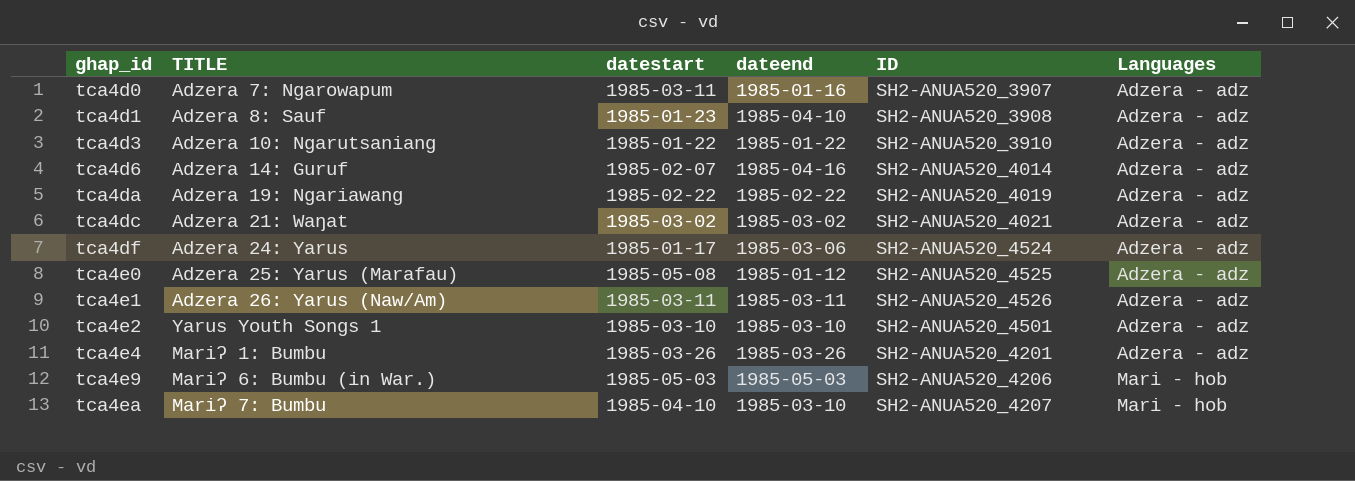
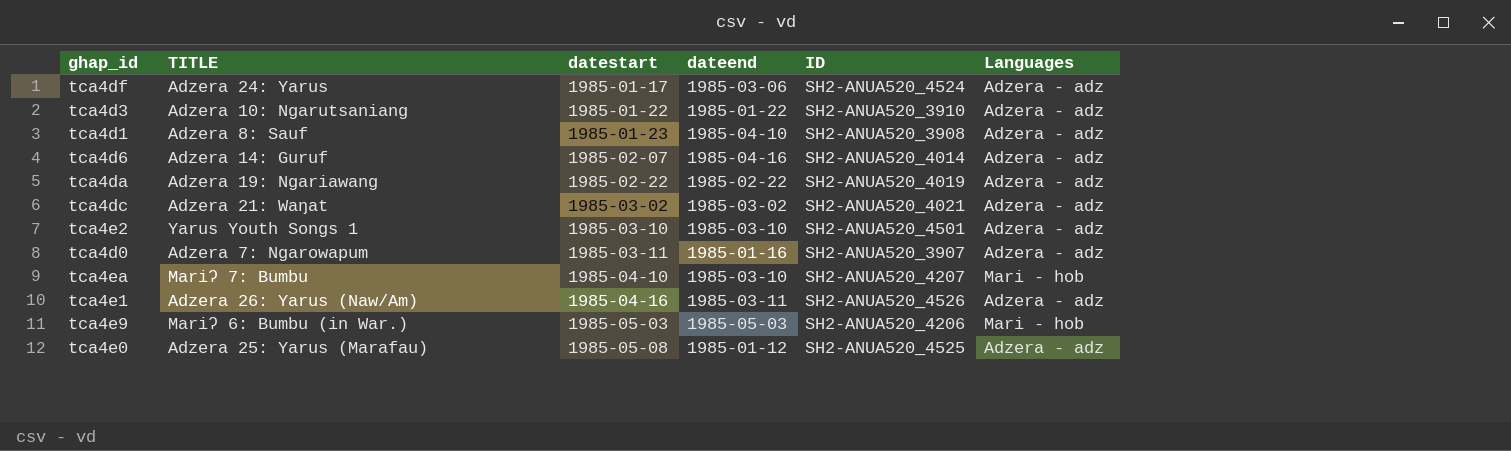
row order: ghap_id ascending -> datestart ascending
row tca4e4: Mariʔ 1: Bumbu | 1985-03-26 | 1985-03-26 | SH2-ANUA520_4201 | Adzera - adz -> none
tca4e1 | datestart: 1985-03-11 -> 1985-04-16

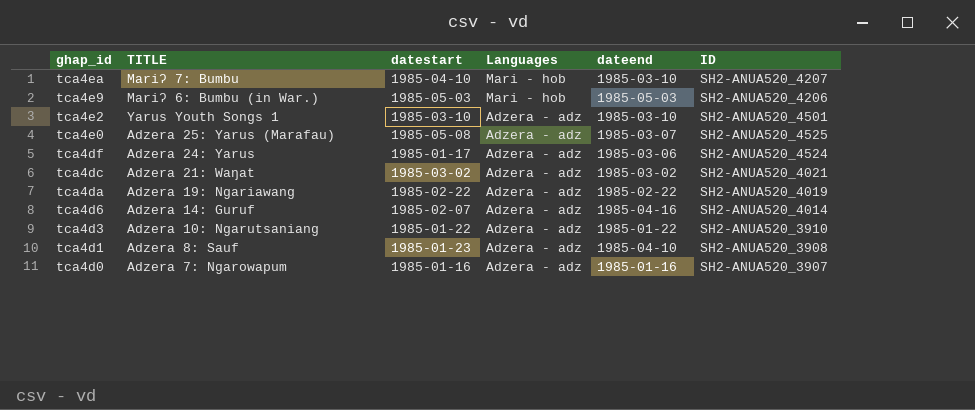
row order: datestart ascending -> ghap_id descending
column Languages | position: 6 -> 4
row tca4e1: Adzera 26: Yarus (Naw/Am) | 1985-04-16 | 1985-03-11 | SH2-ANUA520_4526 | Adzera - adz -> none
tca4e0 | dateend: 1985-01-12 -> 1985-03-07
tca4d0 | datestart: 1985-03-11 -> 1985-01-16

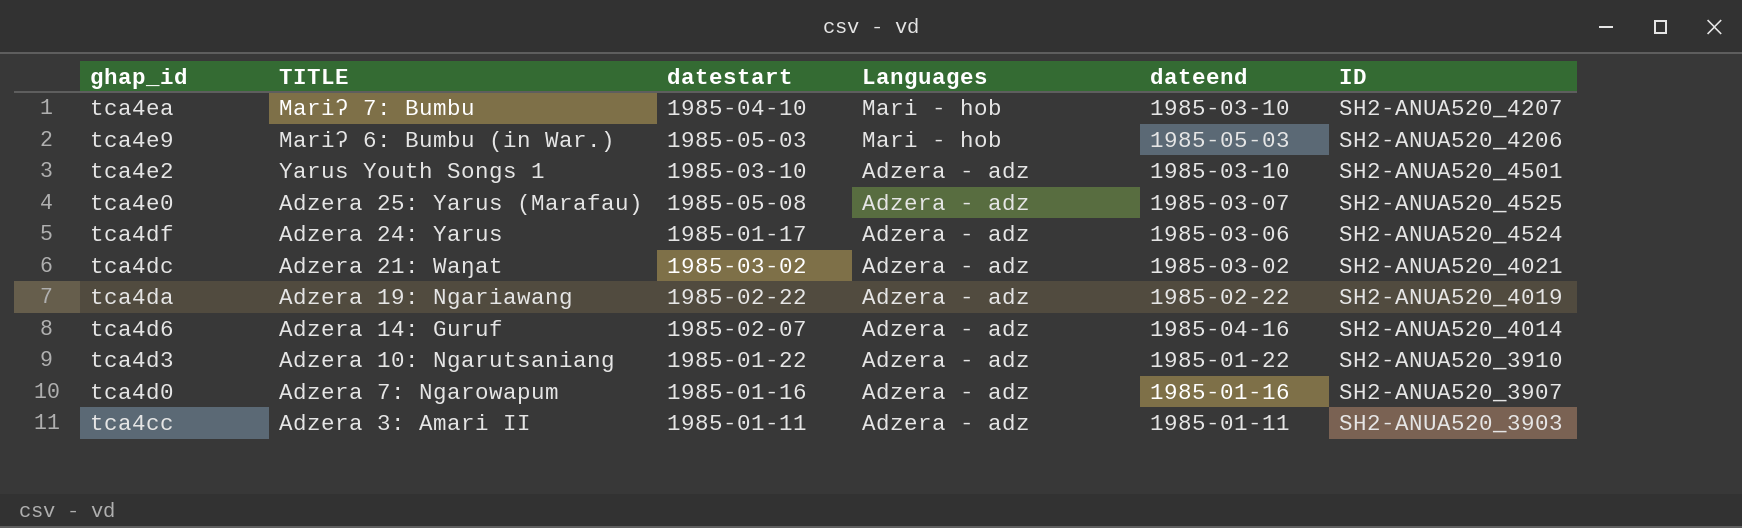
row tca4d1: Adzera 8: Sauf | 1985-01-23 | Adzera - adz | 1985-04-10 | SH2-ANUA520_3908 -> none
row tca4cc: none -> Adzera 3: Amari II | 1985-01-11 | Adzera - adz | 1985-01-11 | SH2-ANUA520_3903

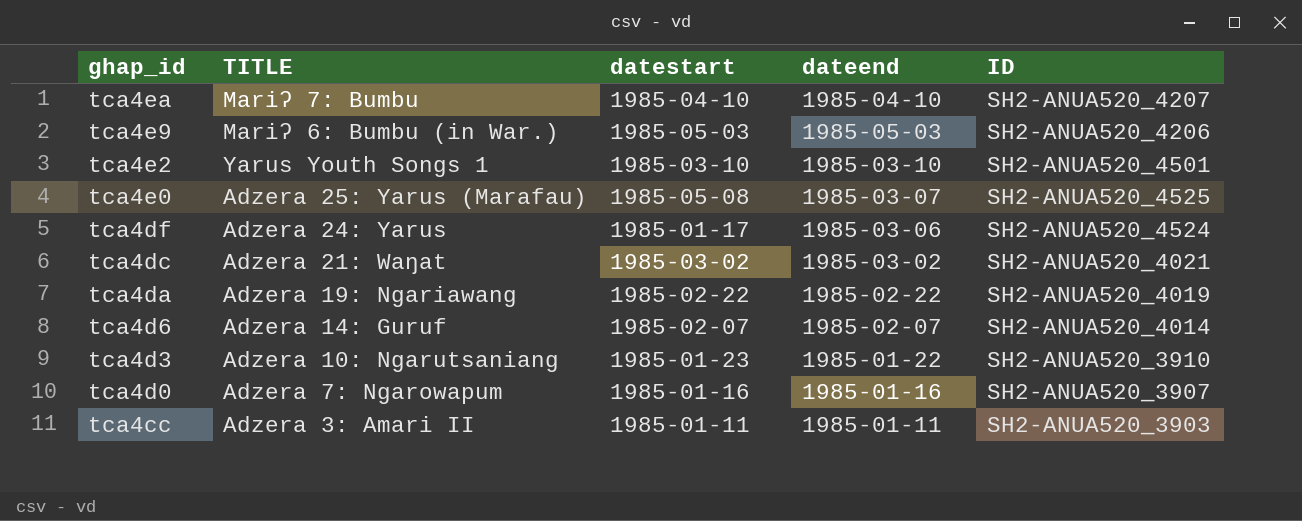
column Languages | position: 4 -> none
tca4ea | dateend: 1985-03-10 -> 1985-04-10
tca4d6 | dateend: 1985-04-16 -> 1985-02-07
tca4d3 | datestart: 1985-01-22 -> 1985-01-23

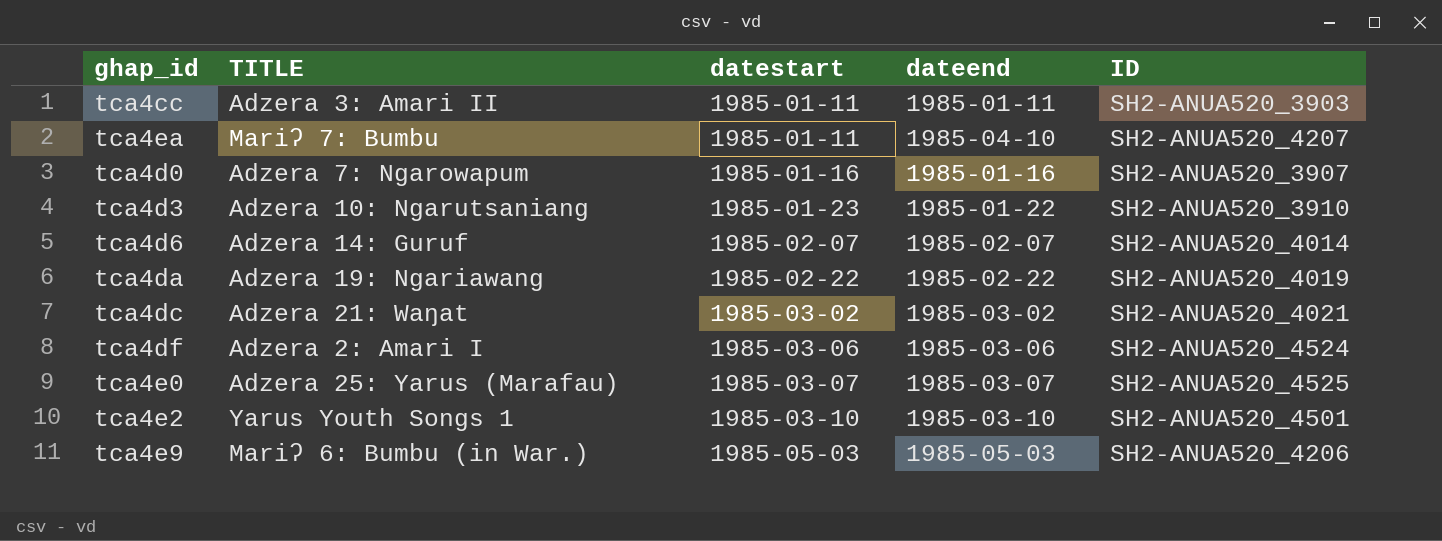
row order: ghap_id descending -> datestart ascending
tca4ea | datestart: 1985-04-10 -> 1985-01-11
tca4df | TITLE: Adzera 24: Yarus -> Adzera 2: Amari I
tca4df | datestart: 1985-01-17 -> 1985-03-06
tca4e0 | datestart: 1985-05-08 -> 1985-03-07

